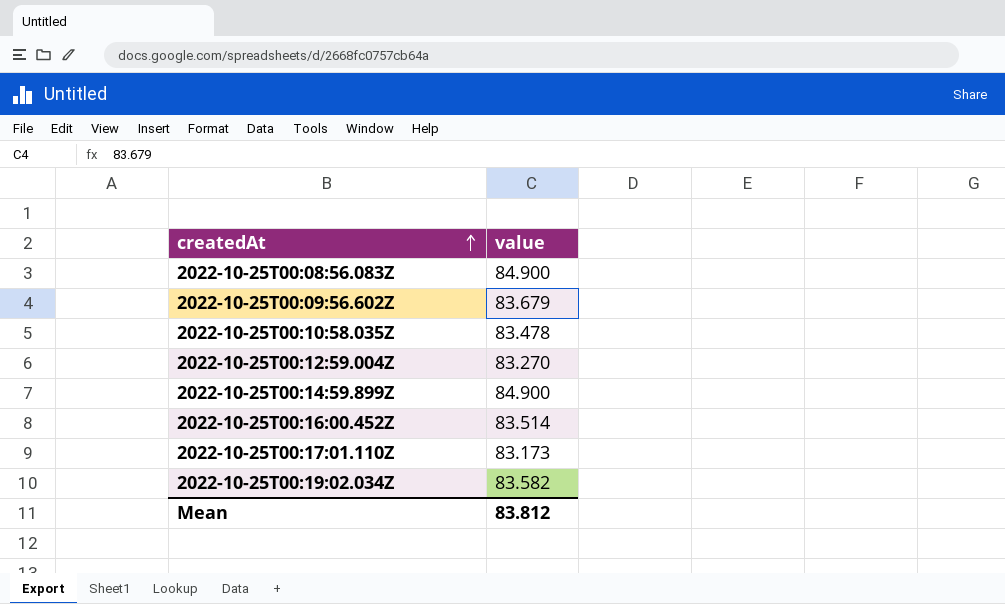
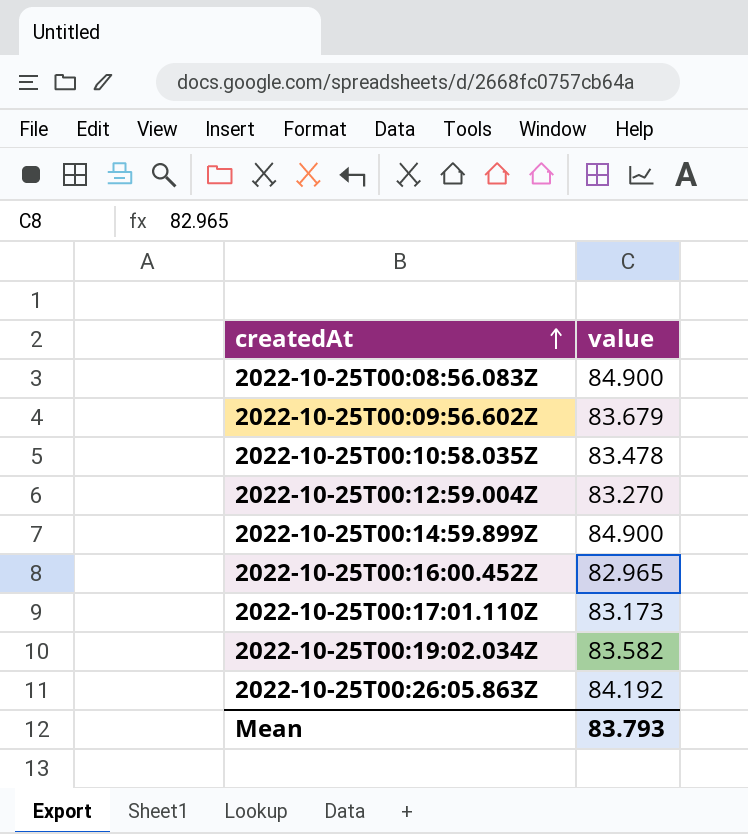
2022-10-25T00:16:00.452Z | value: 83.514 -> 82.965
row 2022-10-25T00:26:05.863Z: none -> 84.192
Mean | value: 83.812 -> 83.793

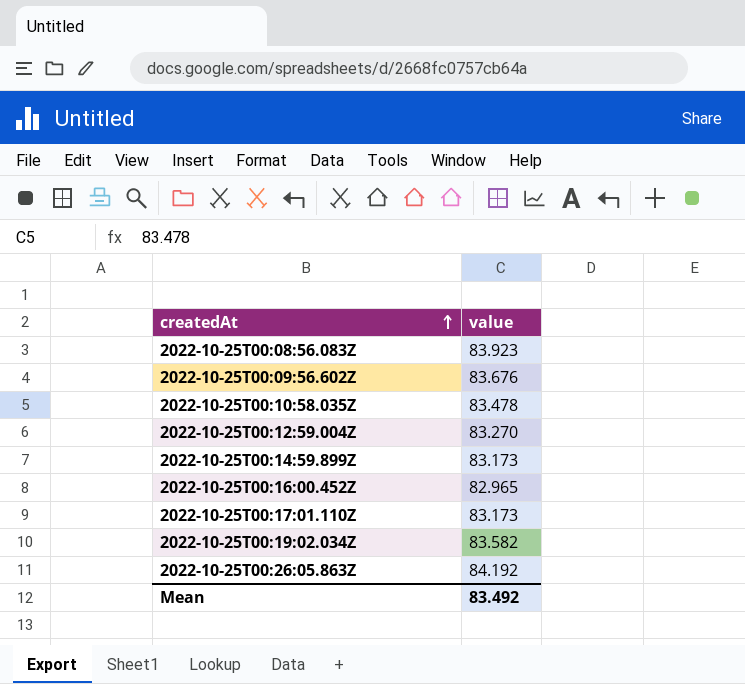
2022-10-25T00:08:56.083Z | value: 84.900 -> 83.923
2022-10-25T00:09:56.602Z | value: 83.679 -> 83.676
2022-10-25T00:14:59.899Z | value: 84.900 -> 83.173
Mean | value: 83.793 -> 83.492

